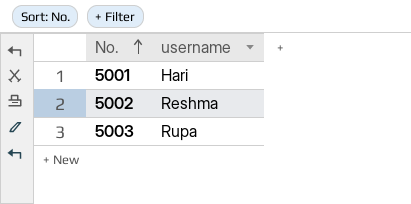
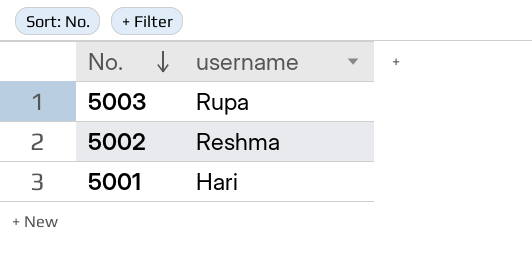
row order: No. ascending -> No. descending

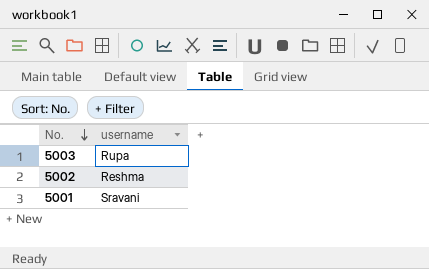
5001 | username: Hari -> Sravani

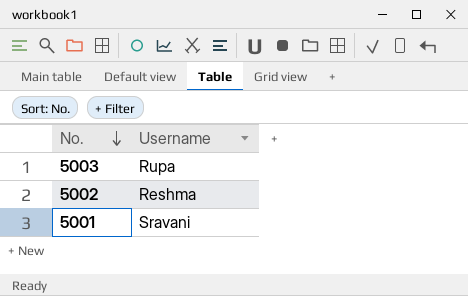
column name: username -> Username

